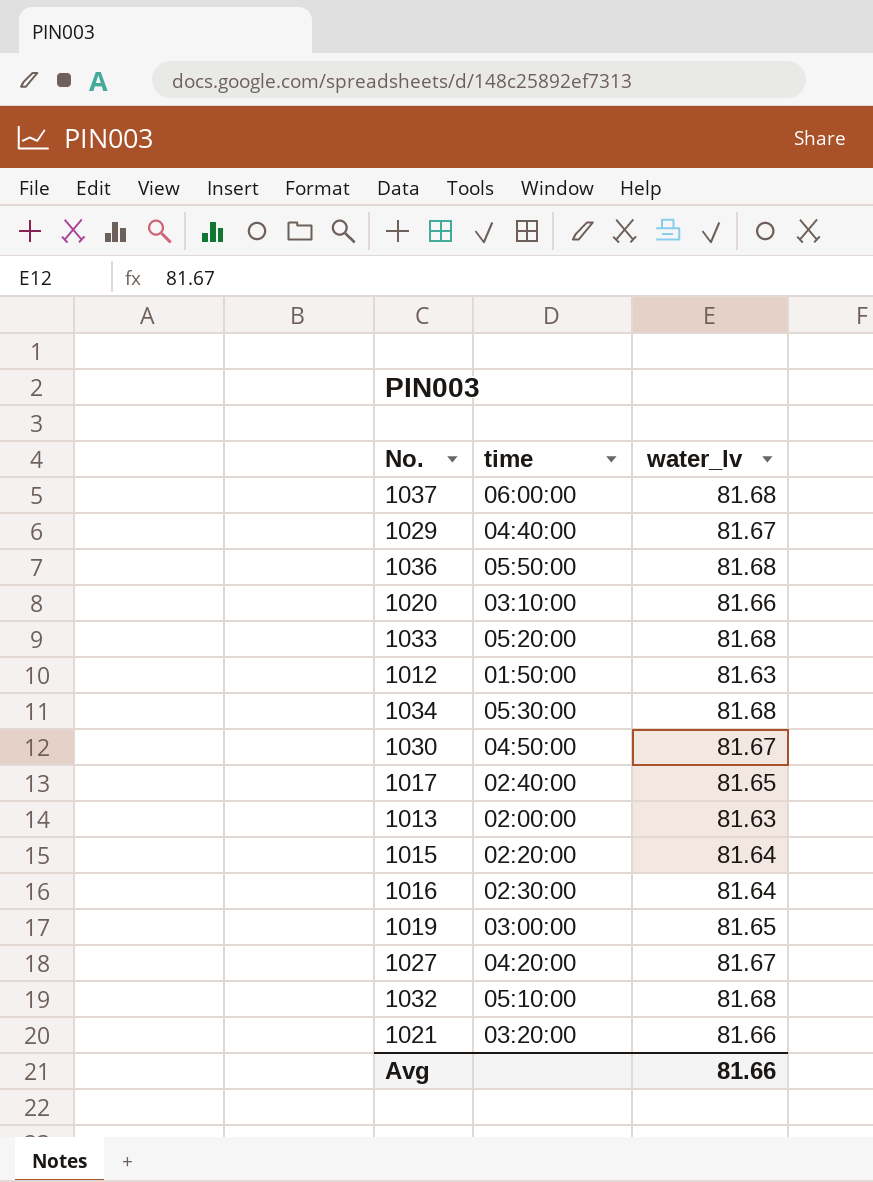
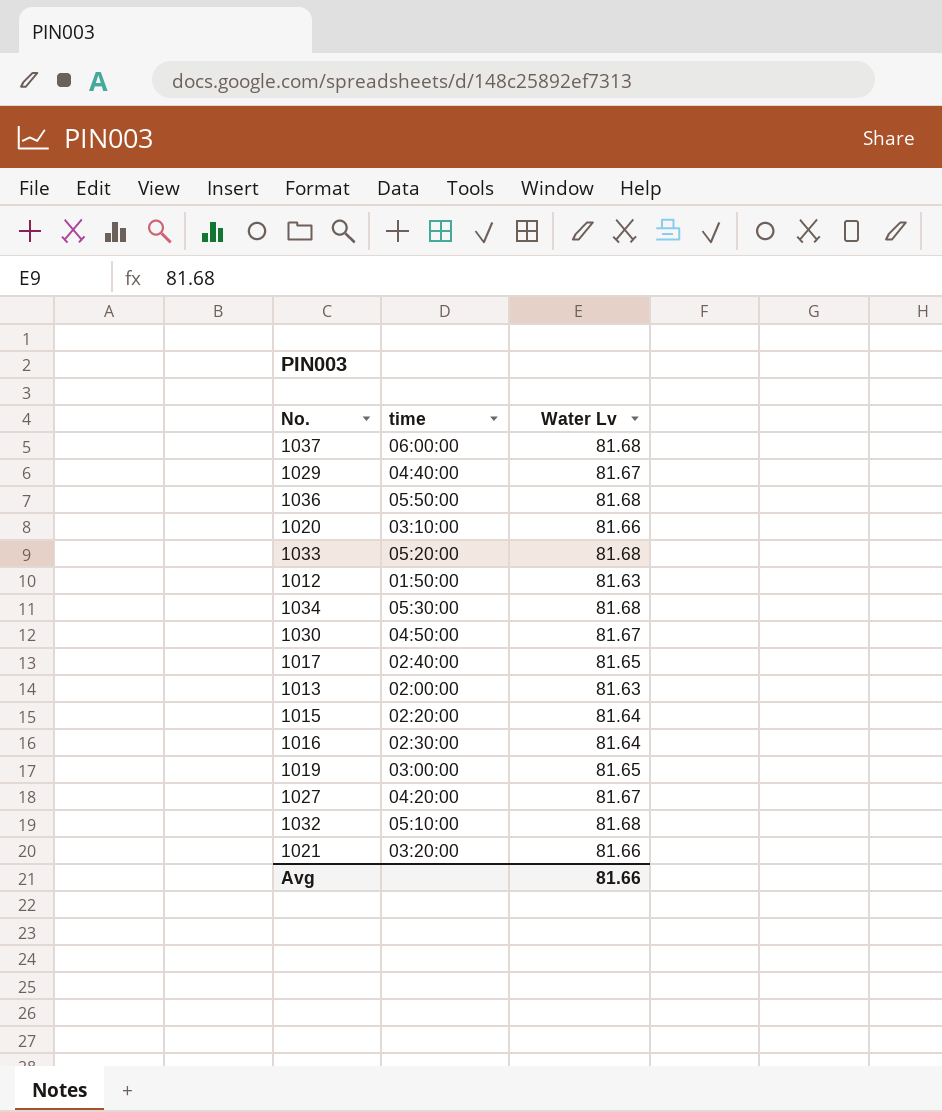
column name: water_lv -> Water Lv

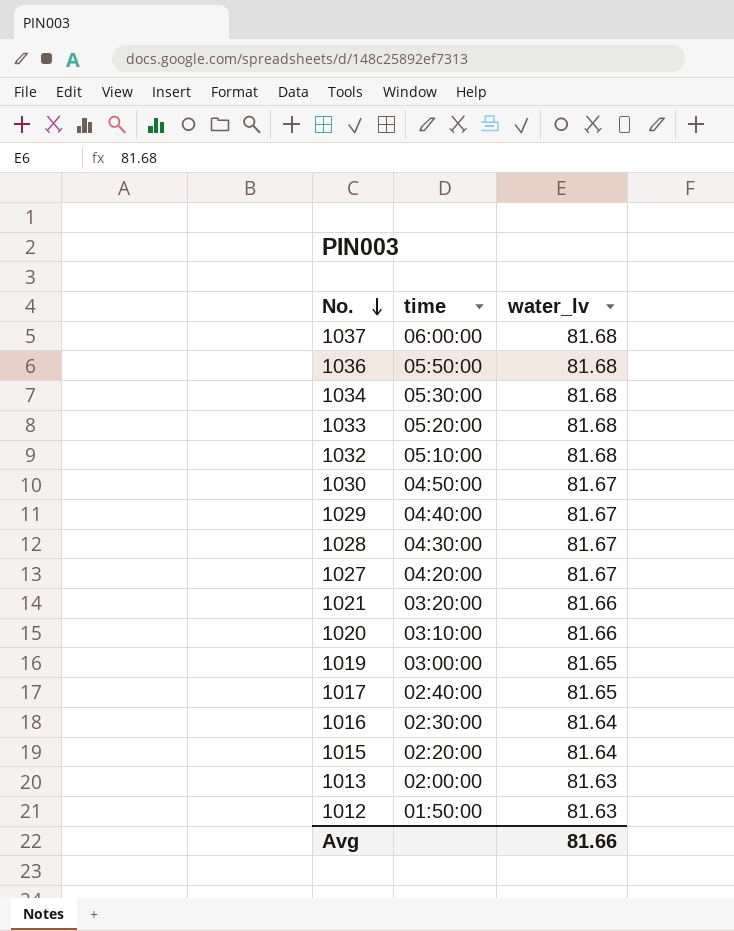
row order: none -> No. descending
column name: Water Lv -> water_lv
row 1028: none -> 04:30:00 | 81.67

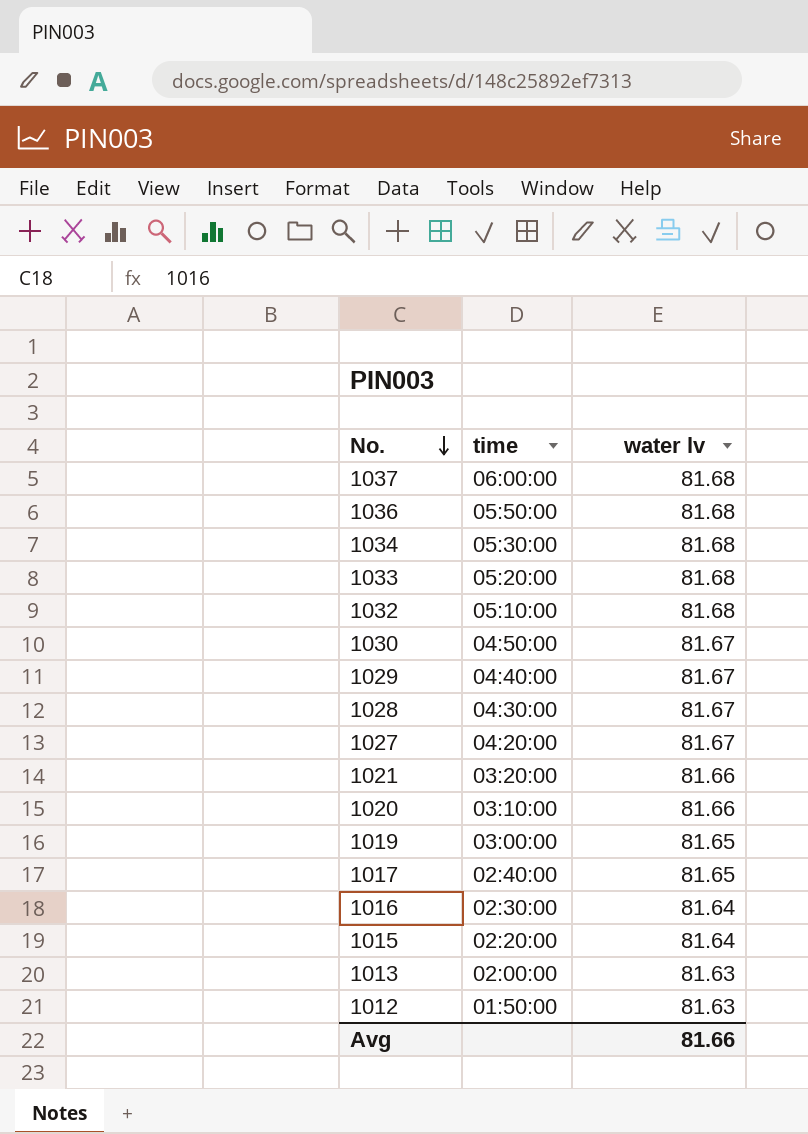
column name: water_lv -> water lv

